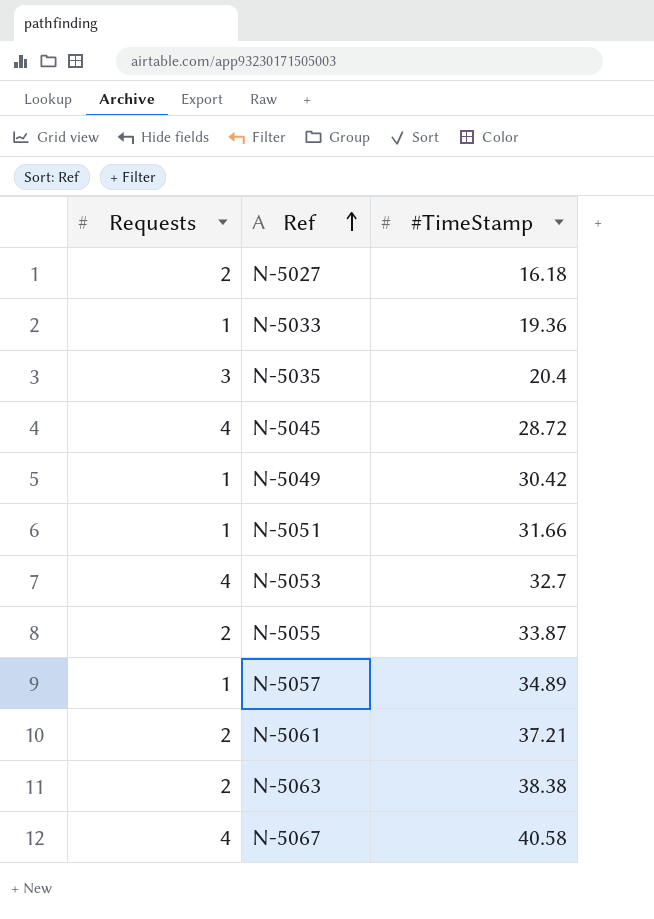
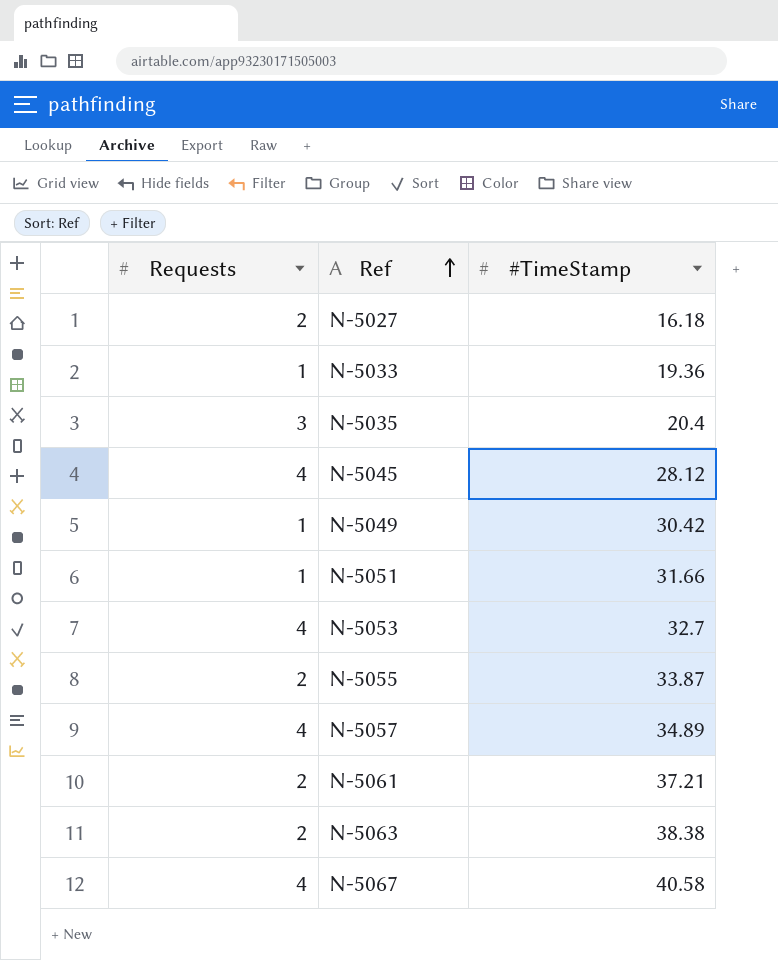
N-5045 | #TimeStamp: 28.72 -> 28.12
N-5057 | Requests: 1 -> 4

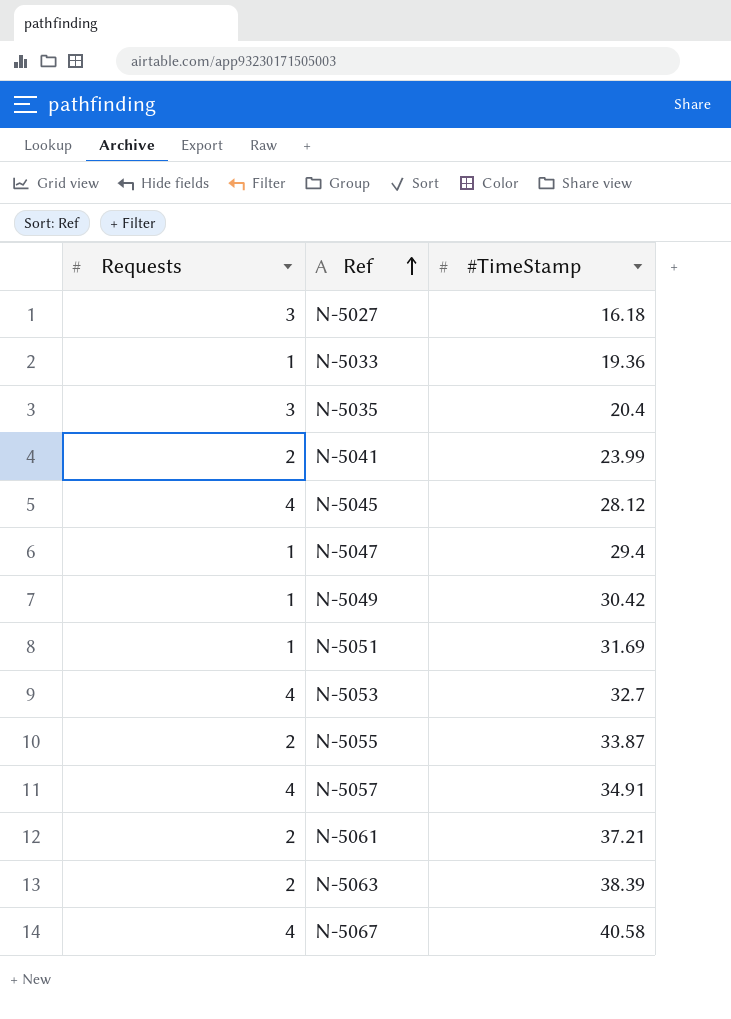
N-5027 | Requests: 2 -> 3
row N-5041: none -> 2 | 23.99
row N-5047: none -> 1 | 29.4
N-5051 | #TimeStamp: 31.66 -> 31.69
N-5057 | #TimeStamp: 34.89 -> 34.91
N-5063 | #TimeStamp: 38.38 -> 38.39

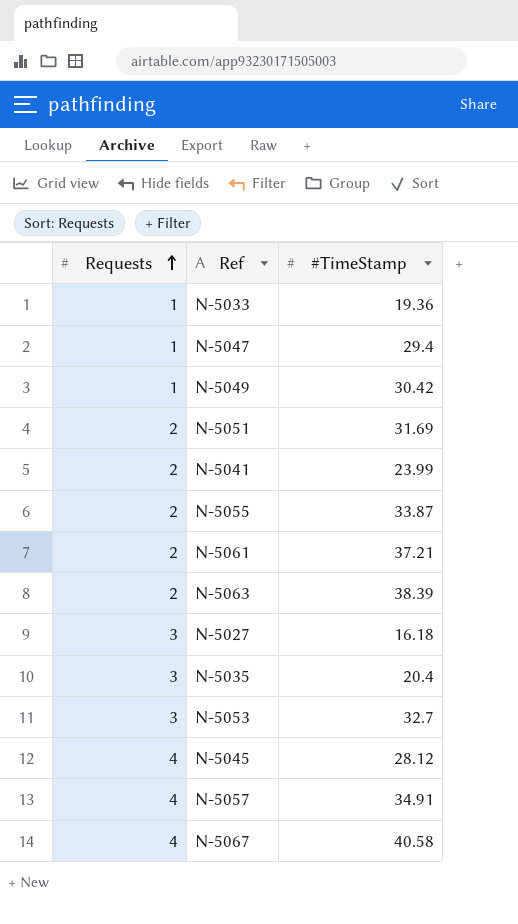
row order: Ref ascending -> Requests ascending
N-5051 | Requests: 1 -> 2
N-5053 | Requests: 4 -> 3

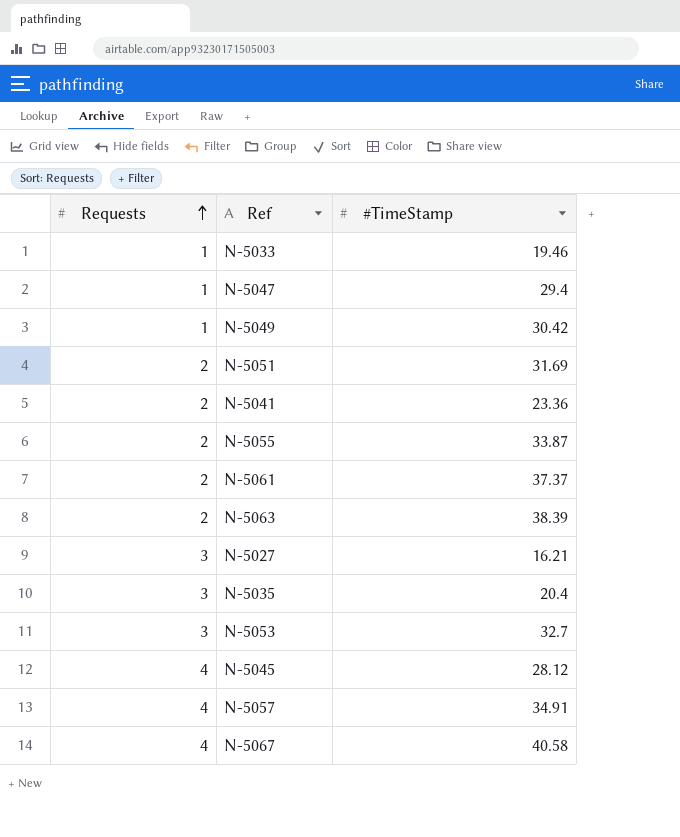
N-5033 | #TimeStamp: 19.36 -> 19.46
N-5041 | #TimeStamp: 23.99 -> 23.36
N-5061 | #TimeStamp: 37.21 -> 37.37
N-5027 | #TimeStamp: 16.18 -> 16.21

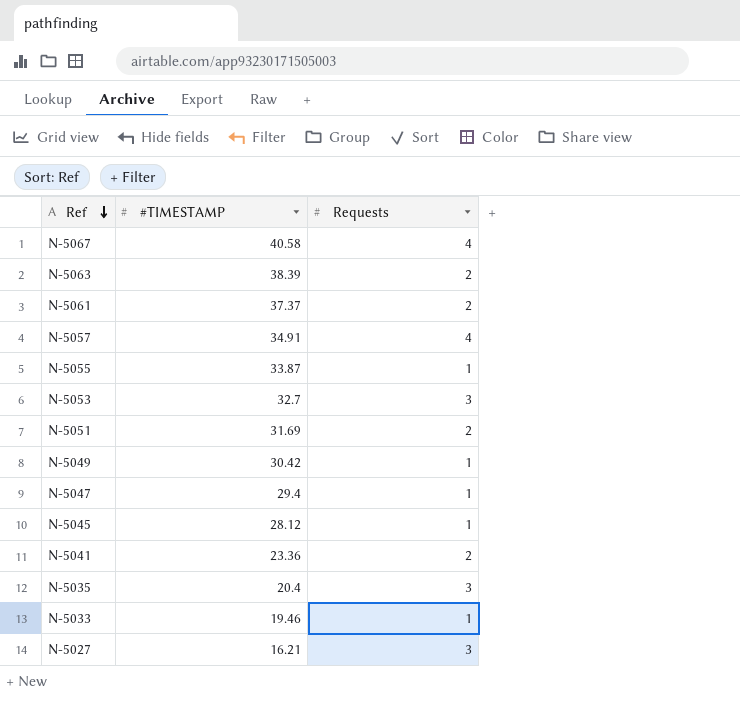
row order: Requests ascending -> Ref descending
column name: #TimeStamp -> #TIMESTAMP
column Requests | position: 1 -> 3
N-5055 | Requests: 2 -> 1
N-5045 | Requests: 4 -> 1

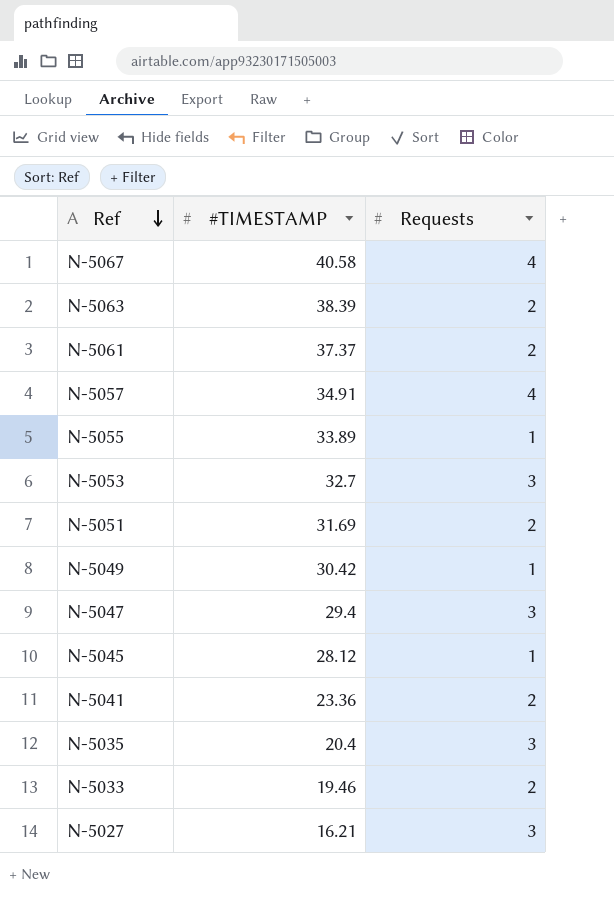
N-5055 | #TIMESTAMP: 33.87 -> 33.89
N-5047 | Requests: 1 -> 3
N-5033 | Requests: 1 -> 2

